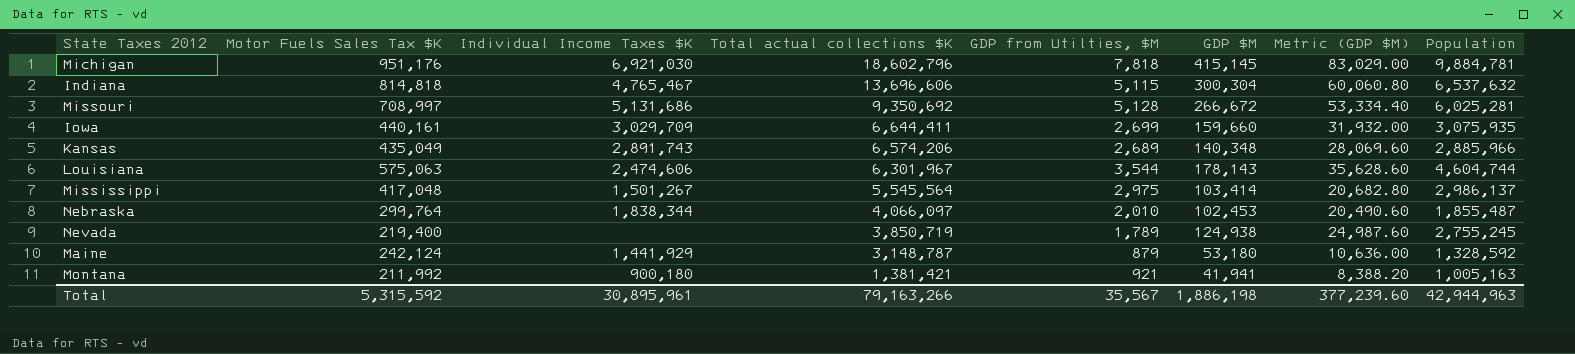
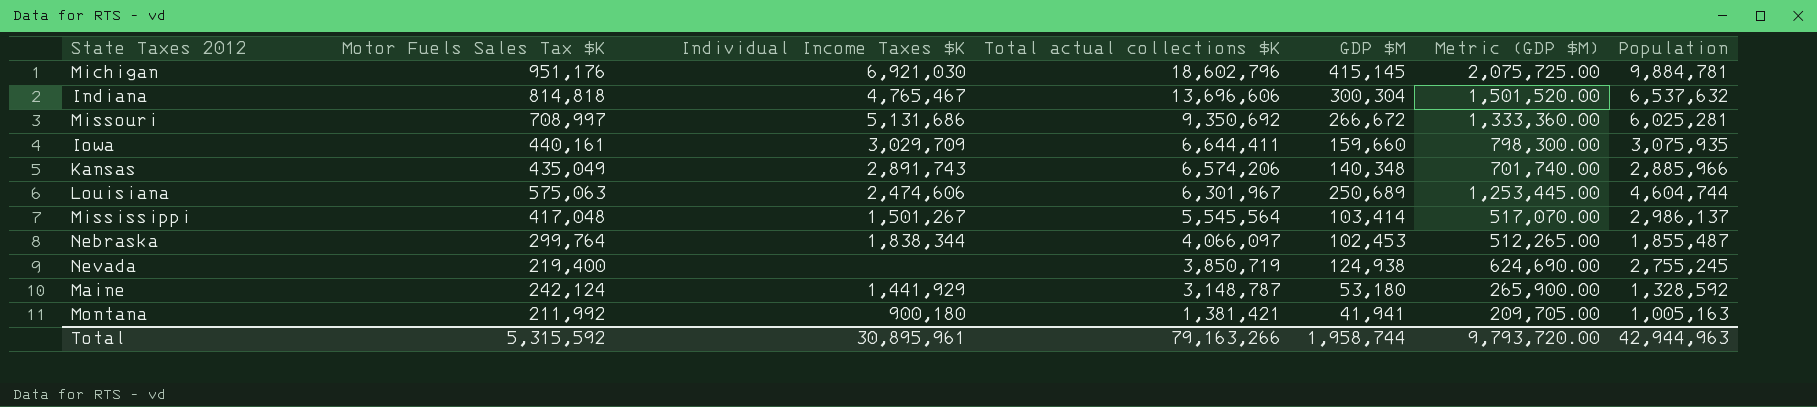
column GDP from Utilties, $M | position: 5 -> none
column Metric (GDP $M) | formula: [GDP $M] * 0.2 -> [GDP $M] * 5
Louisiana | GDP $M: 178,143 -> 250,689
Total | GDP $M: 1,886,198 -> 1,958,744
Total | Metric (GDP $M): 377,239.60 -> 9,793,720.00

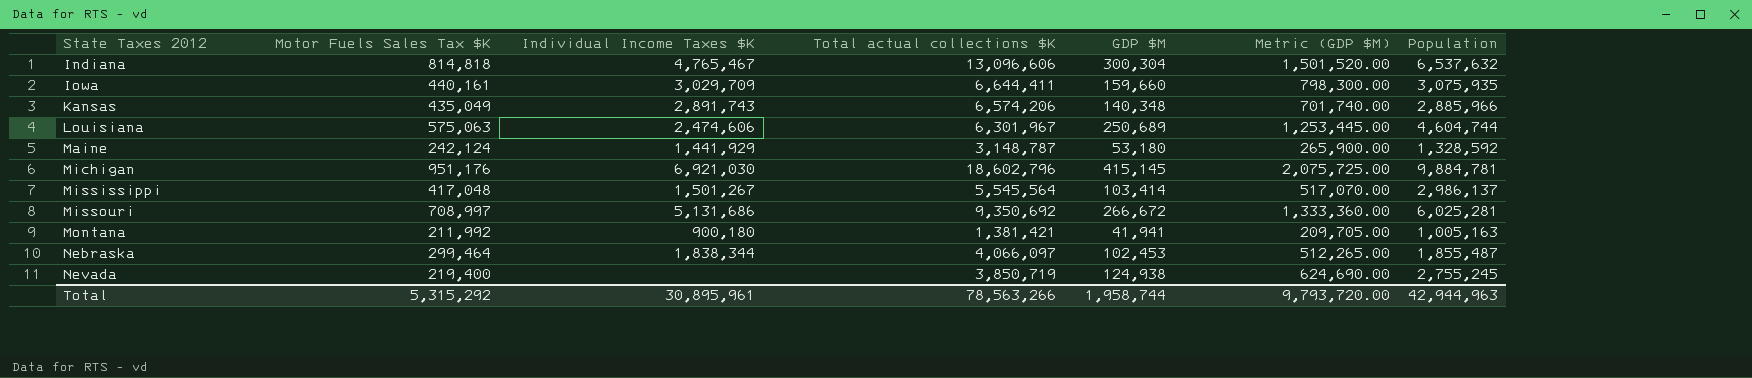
row order: Total actual collections $K descending -> State Taxes 2012 ascending
Indiana | Total actual collections $K: 13,696,606 -> 13,096,606
Nebraska | Motor Fuels Sales Tax $K: 299,764 -> 299,464
Total | Motor Fuels Sales Tax $K: 5,315,592 -> 5,315,292
Total | Total actual collections $K: 79,163,266 -> 78,563,266

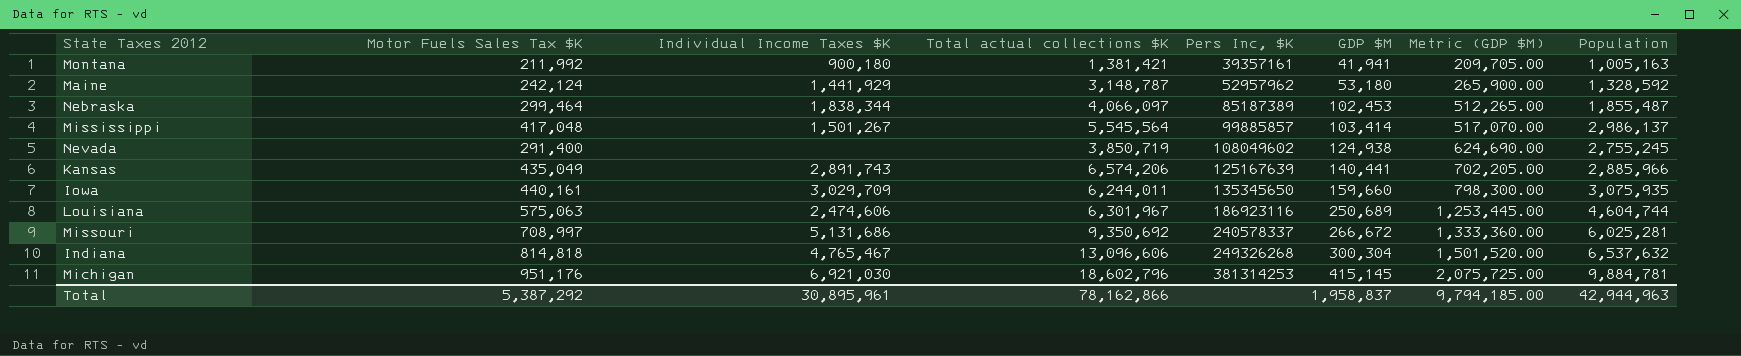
row order: State Taxes 2012 ascending -> Pers Inc, $K ascending
column Pers Inc, $K | position: none -> 5
Nevada | Motor Fuels Sales Tax $K: 219,400 -> 291,400
Kansas | GDP $M: 140,348 -> 140,441
Kansas | Metric (GDP $M): 701,740.00 -> 702,205.00
Iowa | Total actual collections $K: 6,644,411 -> 6,244,011
Total | Motor Fuels Sales Tax $K: 5,315,292 -> 5,387,292
Total | Total actual collections $K: 78,563,266 -> 78,162,866
Total | GDP $M: 1,958,744 -> 1,958,837
Total | Metric (GDP $M): 9,793,720.00 -> 9,794,185.00

